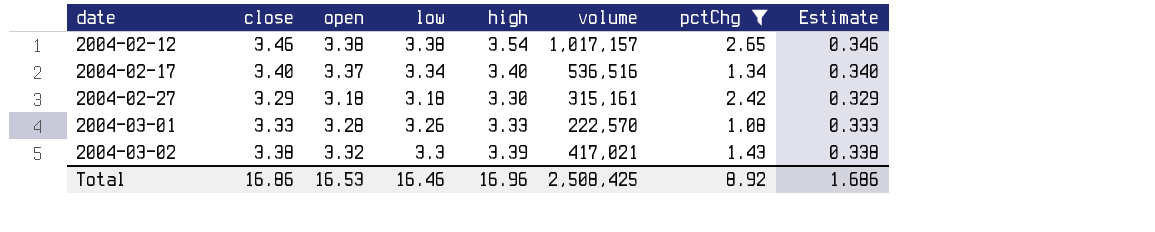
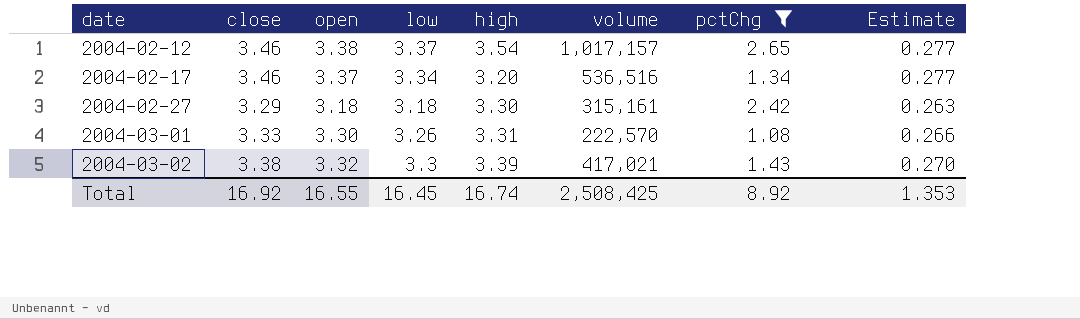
column Estimate | formula: [close] * 0.1 -> [close] * 0.08
2004-02-12 | low: 3.38 -> 3.37
2004-02-17 | close: 3.40 -> 3.46
2004-02-17 | high: 3.40 -> 3.20
2004-03-01 | open: 3.28 -> 3.30
2004-03-01 | high: 3.33 -> 3.31
Total | close: 16.86 -> 16.92
Total | open: 16.53 -> 16.55
Total | low: 16.46 -> 16.45
Total | high: 16.96 -> 16.74
Total | Estimate: 1.686 -> 1.353

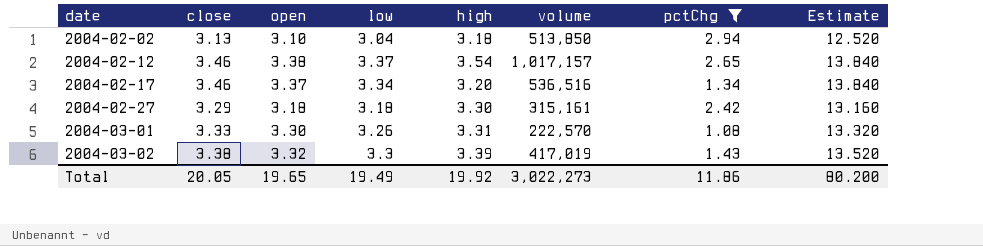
column Estimate | formula: [close] * 0.08 -> [close] * 4
row 2004-02-02: none -> 3.13 | 3.10 | 3.04 | 3.18 | 513,850 | 2.94 | 12.520
2004-03-02 | volume: 417,021 -> 417,019
Total | close: 16.92 -> 20.05
Total | open: 16.55 -> 19.65
Total | low: 16.45 -> 19.49
Total | high: 16.74 -> 19.92
Total | volume: 2,508,425 -> 3,022,273
Total | pctChg: 8.92 -> 11.86
Total | Estimate: 1.353 -> 80.200

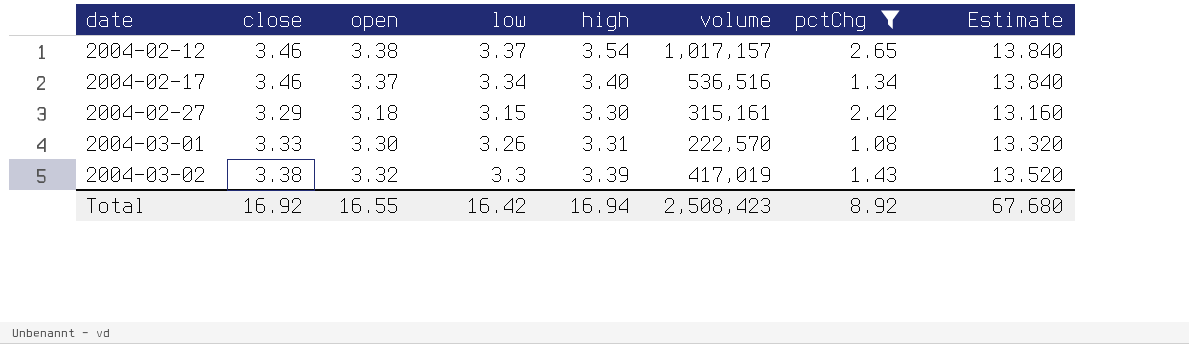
row 2004-02-02: 3.13 | 3.10 | 3.04 | 3.18 | 513,850 | 2.94 | 12.520 -> none
2004-02-17 | high: 3.20 -> 3.40
2004-02-27 | low: 3.18 -> 3.15
Total | close: 20.05 -> 16.92
Total | open: 19.65 -> 16.55
Total | low: 19.49 -> 16.42
Total | high: 19.92 -> 16.94
Total | volume: 3,022,273 -> 2,508,423
Total | pctChg: 11.86 -> 8.92
Total | Estimate: 80.200 -> 67.680

